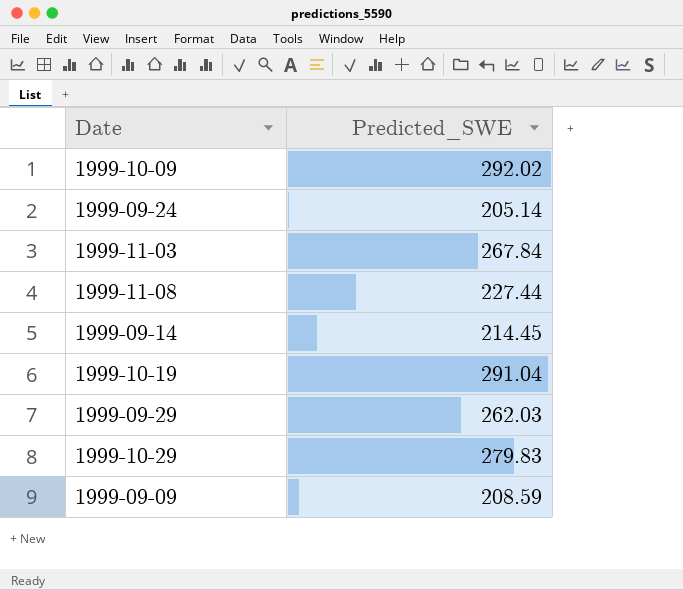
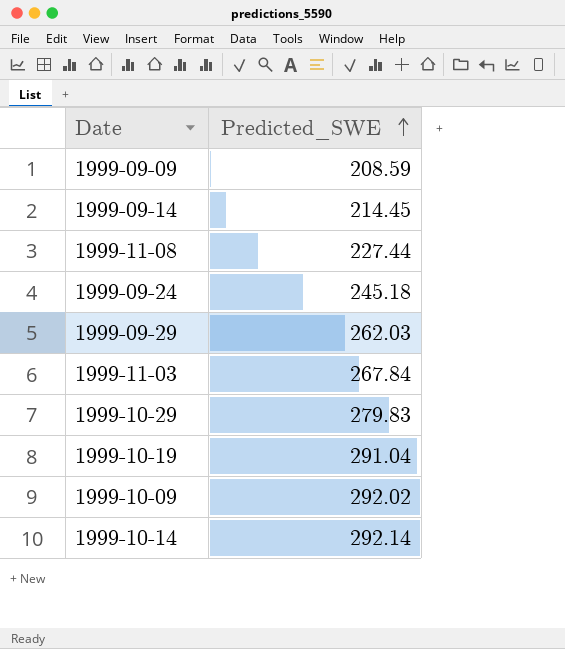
row order: none -> Predicted_SWE ascending
1999-09-24 | Predicted_SWE: 205.14 -> 245.18
row 1999-10-14: none -> 292.14

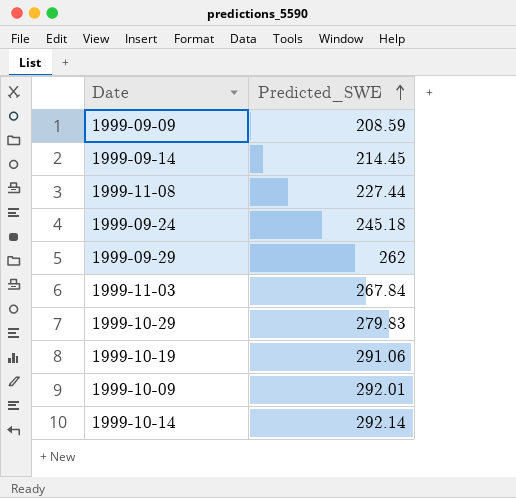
1999-09-29 | Predicted_SWE: 262.03 -> 262
1999-10-19 | Predicted_SWE: 291.04 -> 291.06
1999-10-09 | Predicted_SWE: 292.02 -> 292.01

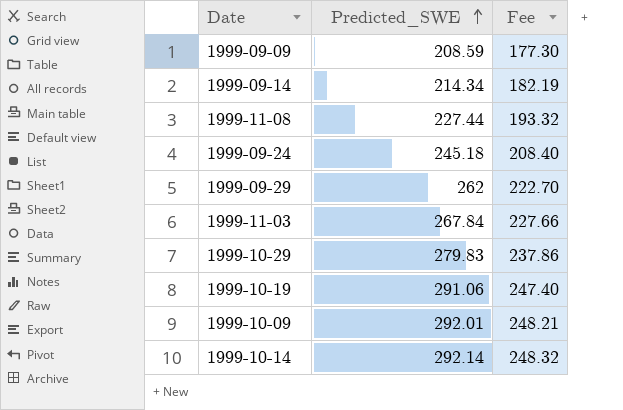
column Fee | formula: none -> [Predicted_SWE] * 0.85
1999-09-14 | Predicted_SWE: 214.45 -> 214.34

